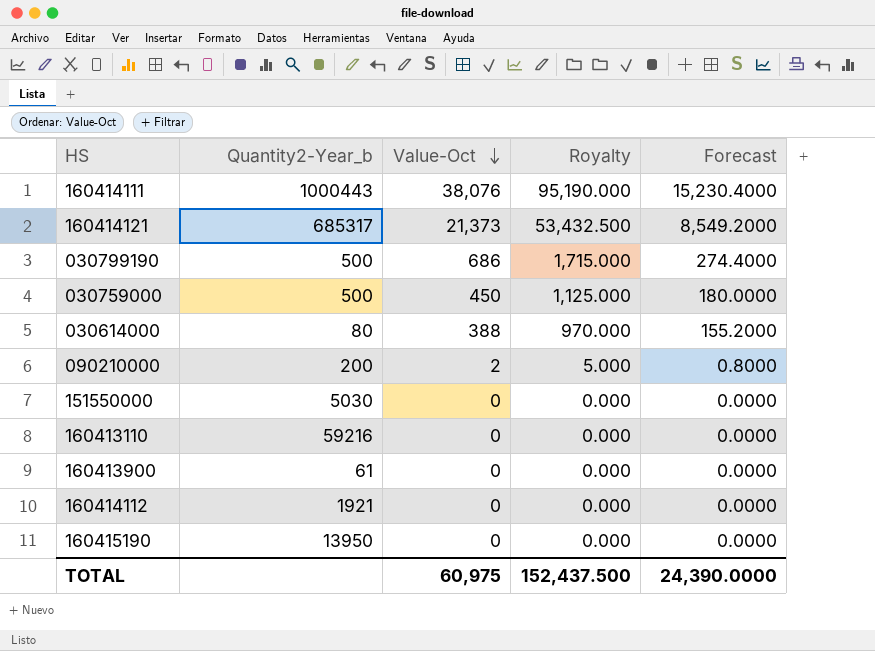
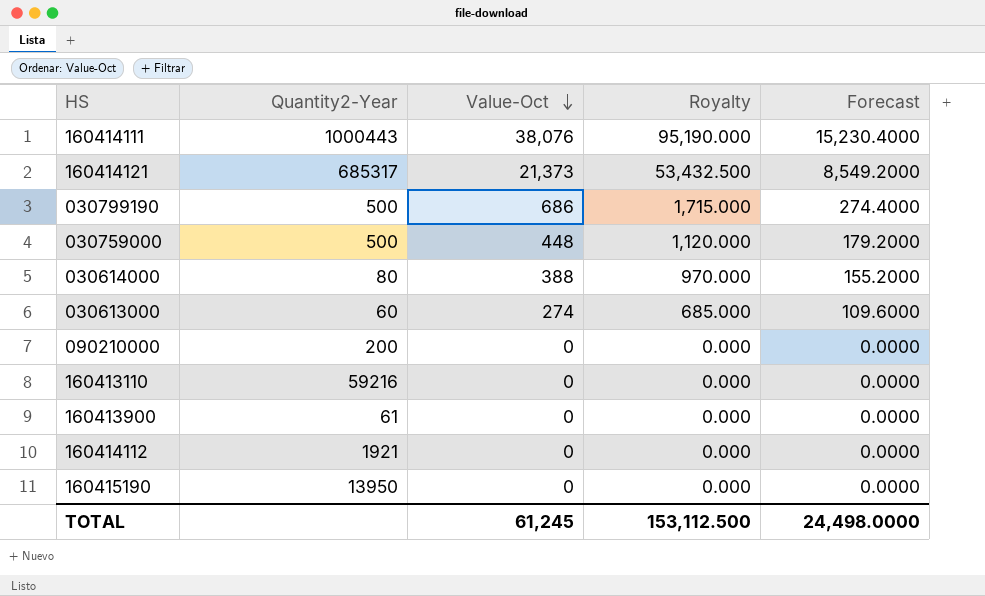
column name: Quantity2-Year_b -> Quantity2-Year
row 151550000: 5030 | 0 | 0.000 | 0.0000 -> none
030759000 | Value-Oct: 450 -> 448
030759000 | Royalty: 1,125.000 -> 1,120.000
030759000 | Forecast: 180.0000 -> 179.2000
row 030613000: none -> 60 | 274 | 685.000 | 109.6000
090210000 | Value-Oct: 2 -> 0
090210000 | Royalty: 5.000 -> 0.000
090210000 | Forecast: 0.8000 -> 0.0000
TOTAL | Value-Oct: 60,975 -> 61,245
TOTAL | Royalty: 152,437.500 -> 153,112.500
TOTAL | Forecast: 24,390.0000 -> 24,498.0000

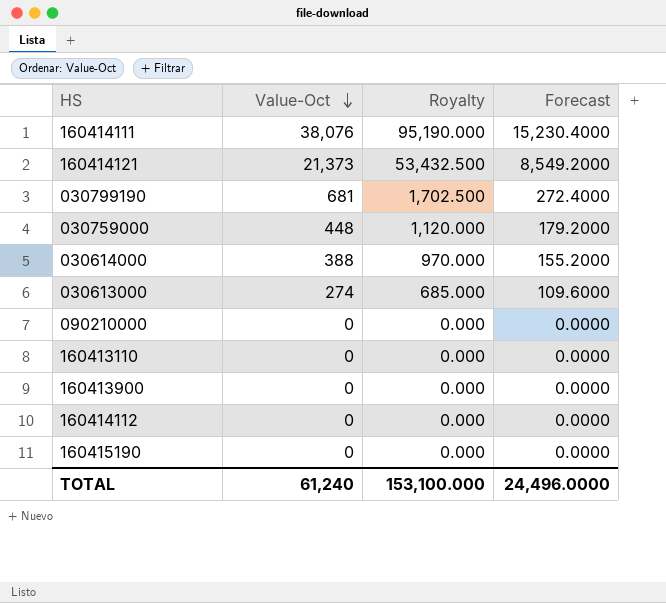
column Quantity2-Year | position: 2 -> none
030799190 | Value-Oct: 686 -> 681
030799190 | Royalty: 1,715.000 -> 1,702.500
030799190 | Forecast: 274.4000 -> 272.4000
TOTAL | Value-Oct: 61,245 -> 61,240
TOTAL | Royalty: 153,112.500 -> 153,100.000
TOTAL | Forecast: 24,498.0000 -> 24,496.0000

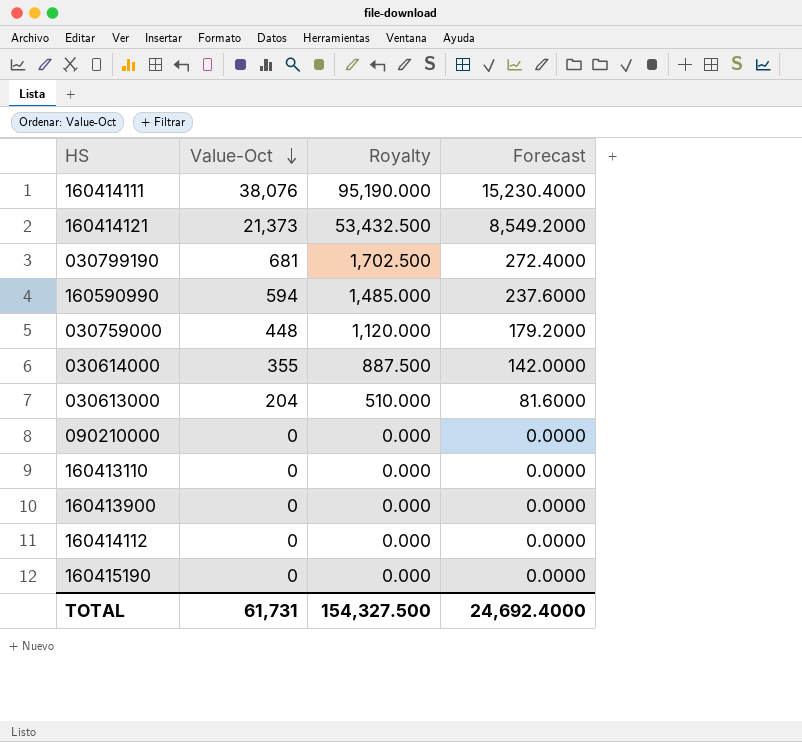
row 160590990: none -> 594 | 1,485.000 | 237.6000
030614000 | Value-Oct: 388 -> 355
030614000 | Royalty: 970.000 -> 887.500
030614000 | Forecast: 155.2000 -> 142.0000
030613000 | Value-Oct: 274 -> 204
030613000 | Royalty: 685.000 -> 510.000
030613000 | Forecast: 109.6000 -> 81.6000
TOTAL | Value-Oct: 61,240 -> 61,731
TOTAL | Royalty: 153,100.000 -> 154,327.500
TOTAL | Forecast: 24,496.0000 -> 24,692.4000

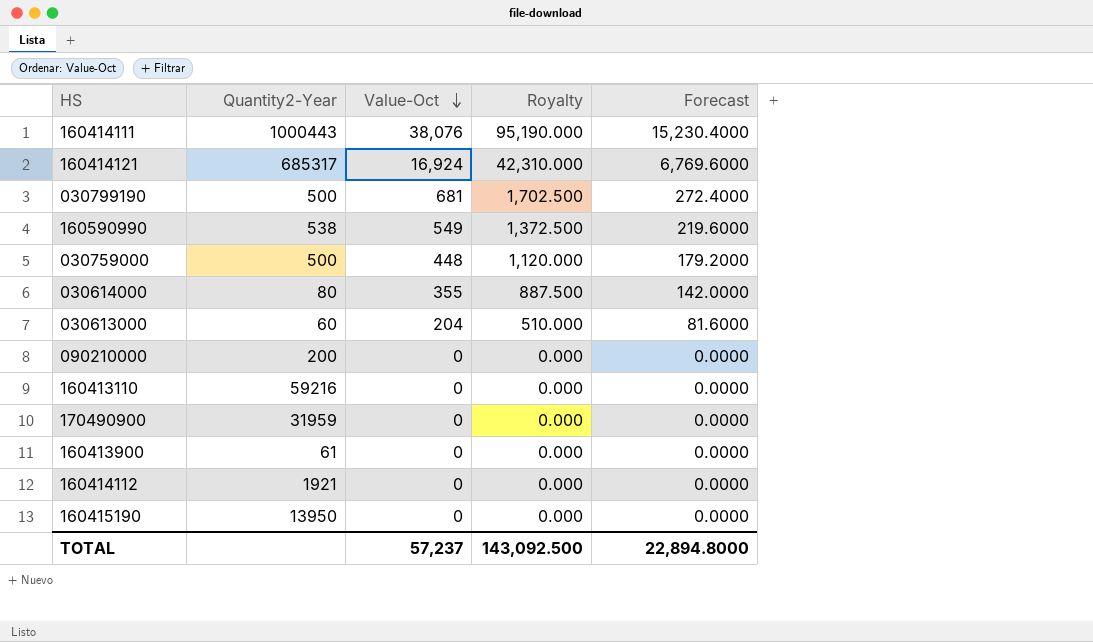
column Quantity2-Year | position: none -> 2
160414121 | Value-Oct: 21,373 -> 16,924
160414121 | Royalty: 53,432.500 -> 42,310.000
160414121 | Forecast: 8,549.2000 -> 6,769.6000
160590990 | Value-Oct: 594 -> 549
160590990 | Royalty: 1,485.000 -> 1,372.500
160590990 | Forecast: 237.6000 -> 219.6000
row 170490900: none -> 31959 | 0 | 0.000 | 0.0000
TOTAL | Value-Oct: 61,731 -> 57,237
TOTAL | Royalty: 154,327.500 -> 143,092.500
TOTAL | Forecast: 24,692.4000 -> 22,894.8000

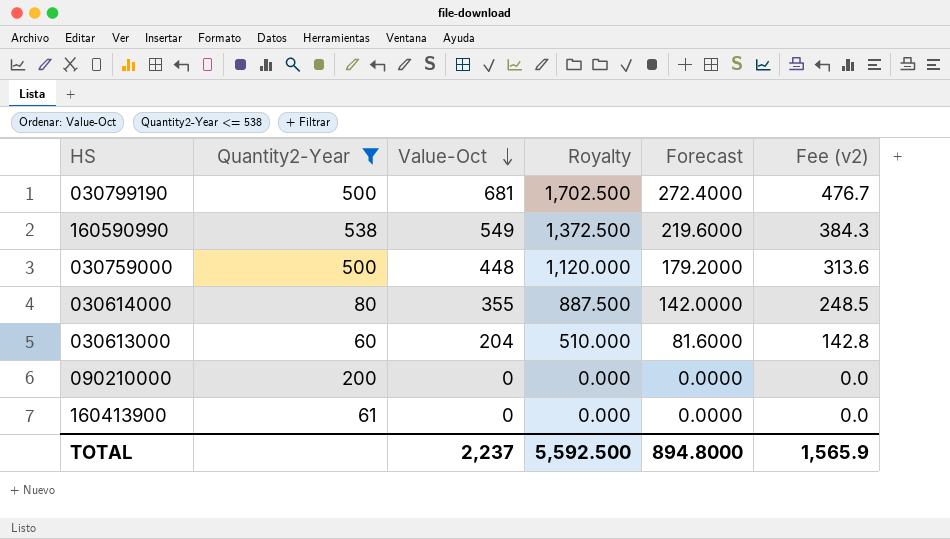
filter: none -> Quantity2-Year <= 538
column Fee (v2) | formula: none -> [Value-Oct] * 0.7
TOTAL | Value-Oct: 57,237 -> 2,237
TOTAL | Royalty: 143,092.500 -> 5,592.500
TOTAL | Forecast: 22,894.8000 -> 894.8000

